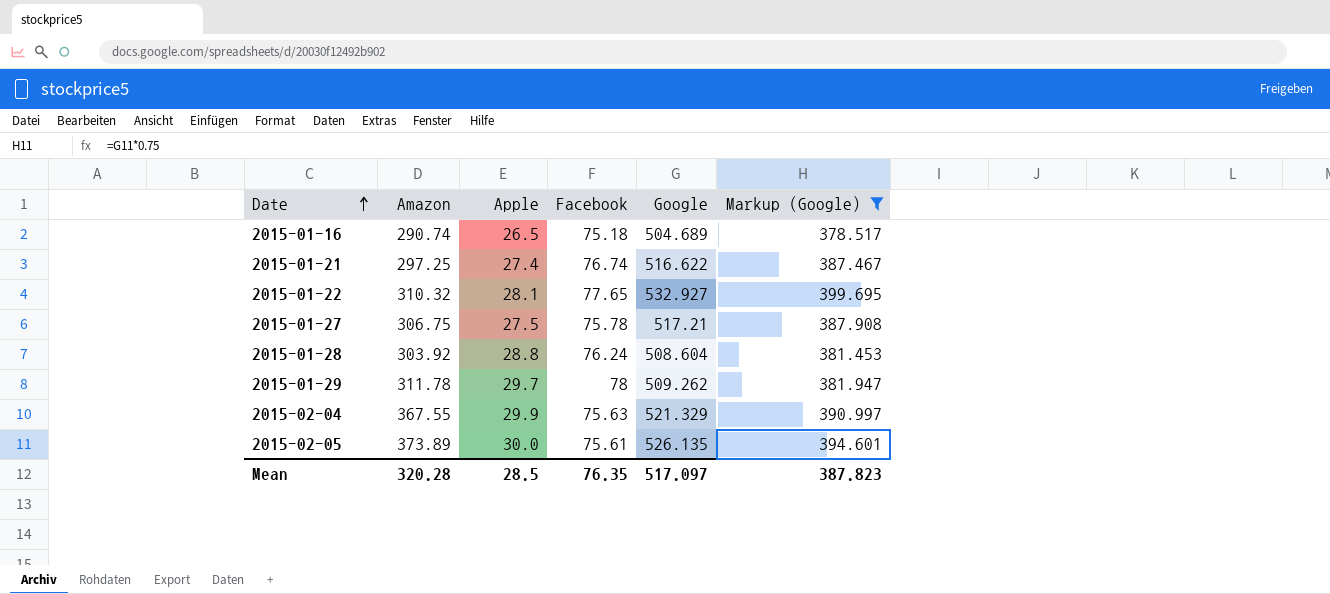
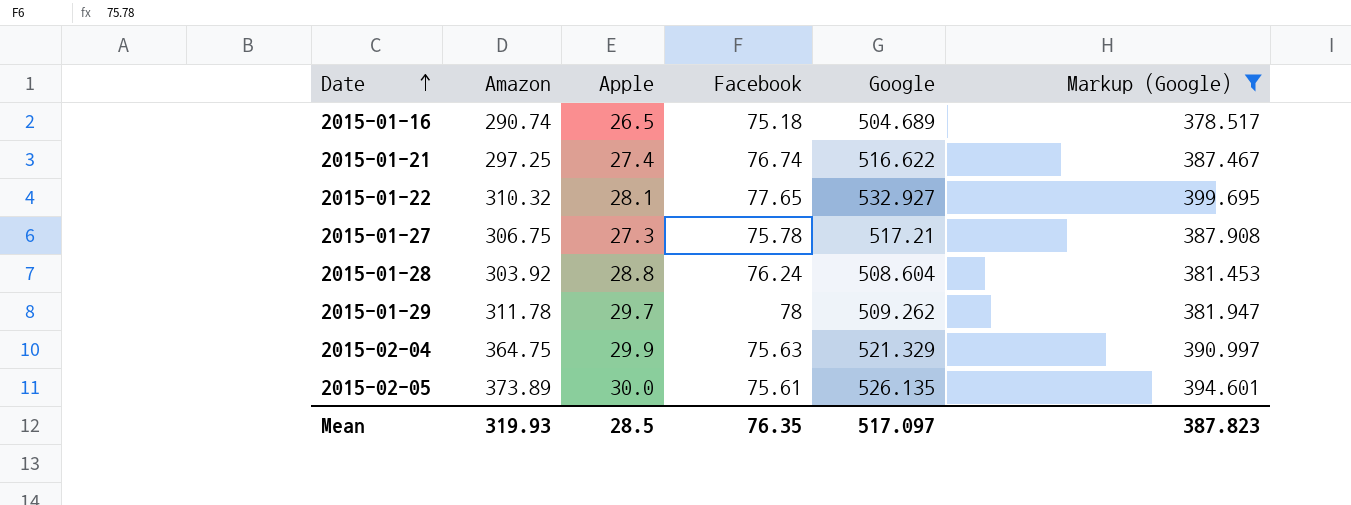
2015-01-27 | Apple: 27.5 -> 27.3
2015-02-04 | Amazon: 367.55 -> 364.75
Mean | Amazon: 320.28 -> 319.93

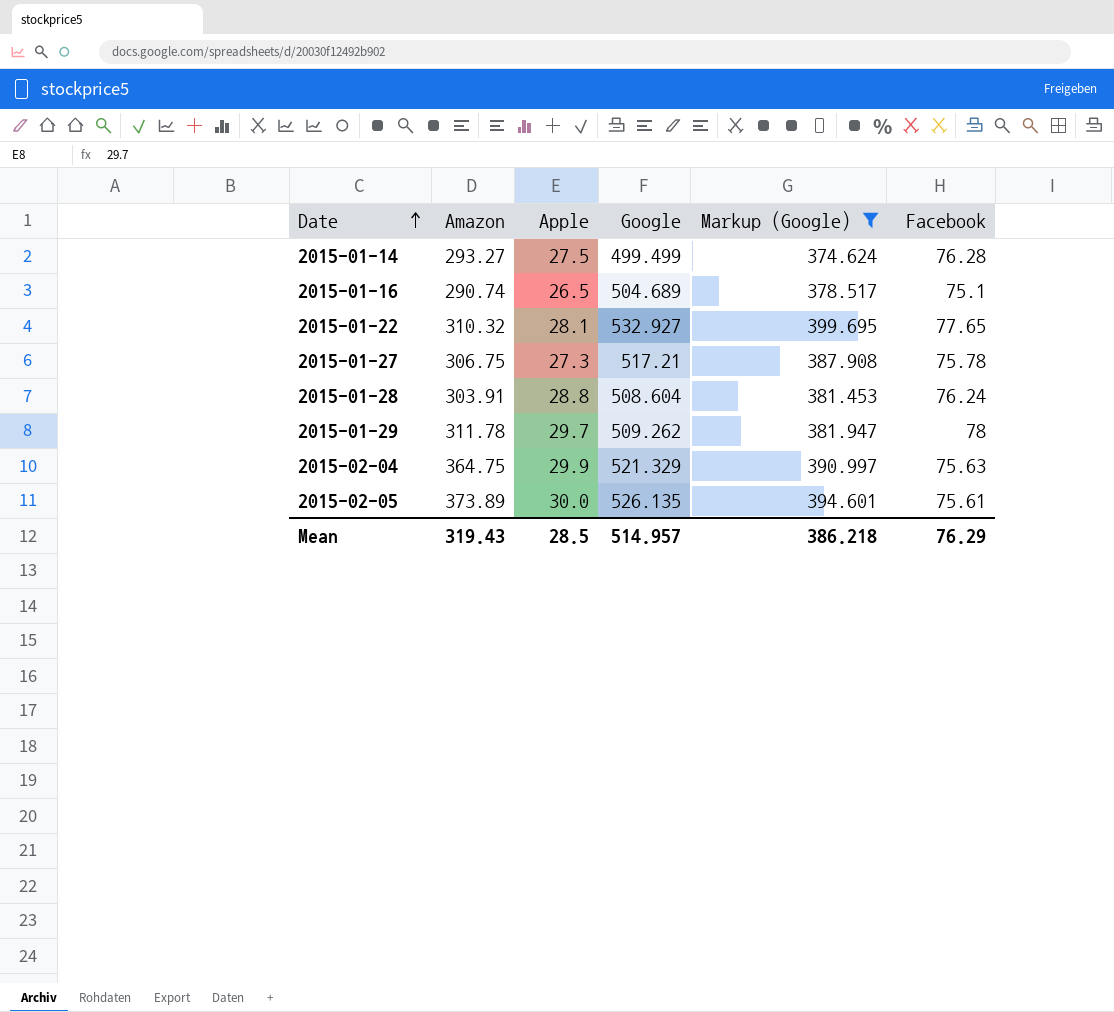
column Facebook | position: 4 -> 6
row 2015-01-21: 297.25 | 27.4 | 76.74 | 516.622 | 387.467 -> none
row 2015-01-14: none -> 293.27 | 27.5 | 499.499 | 374.624 | 76.28
2015-01-16 | Facebook: 75.18 -> 75.1
2015-01-28 | Amazon: 303.92 -> 303.91
Mean | Amazon: 319.93 -> 319.43
Mean | Google: 517.097 -> 514.957
Mean | Markup (Google): 387.823 -> 386.218
Mean | Facebook: 76.35 -> 76.29

